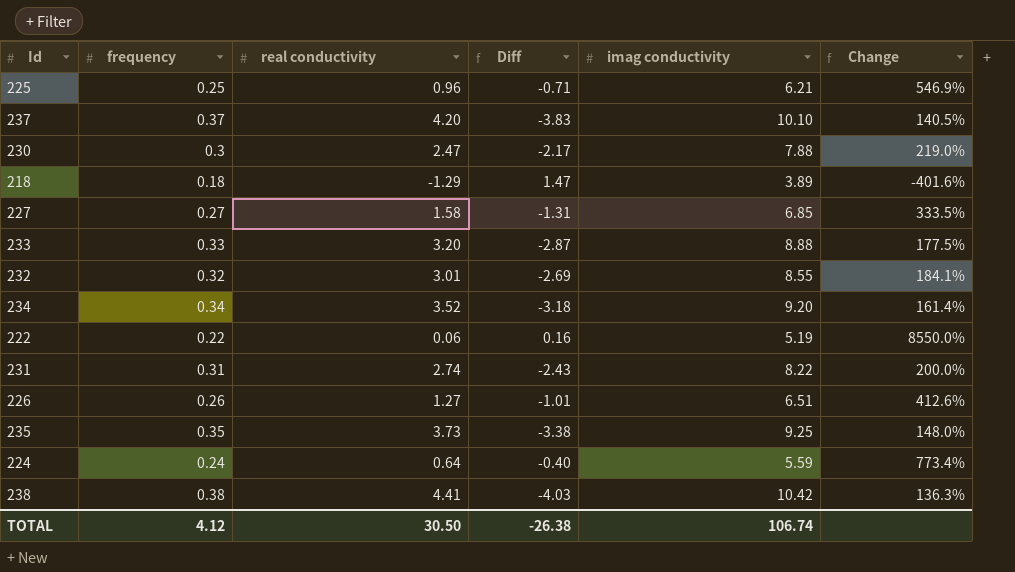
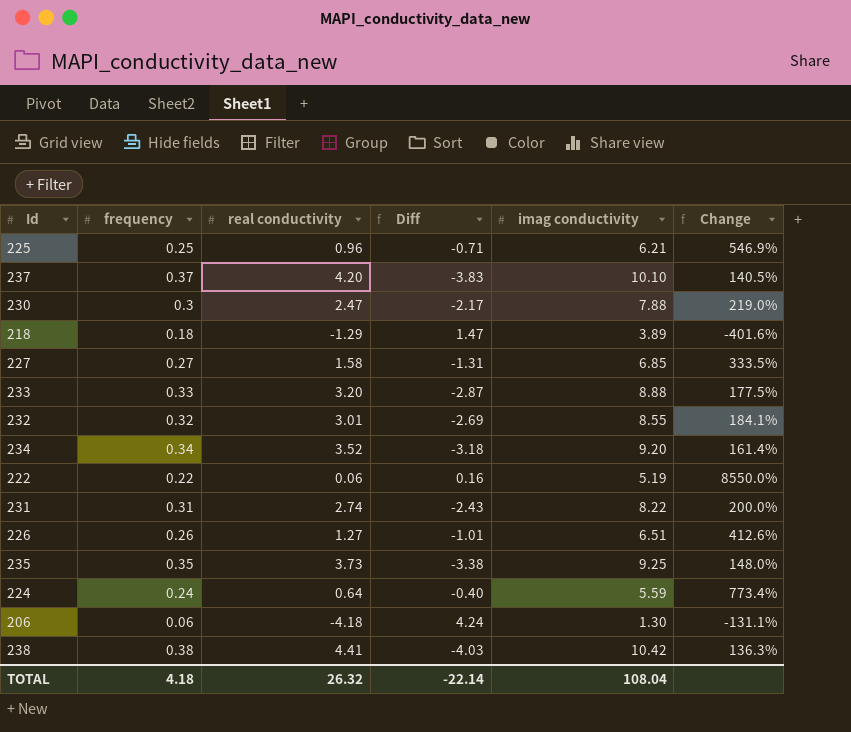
row 206: none -> 0.06 | -4.18 | 4.24 | 1.30 | -131.1%
TOTAL | frequency: 4.12 -> 4.18
TOTAL | real conductivity: 30.50 -> 26.32
TOTAL | Diff: -26.38 -> -22.14
TOTAL | imag conductivity: 106.74 -> 108.04

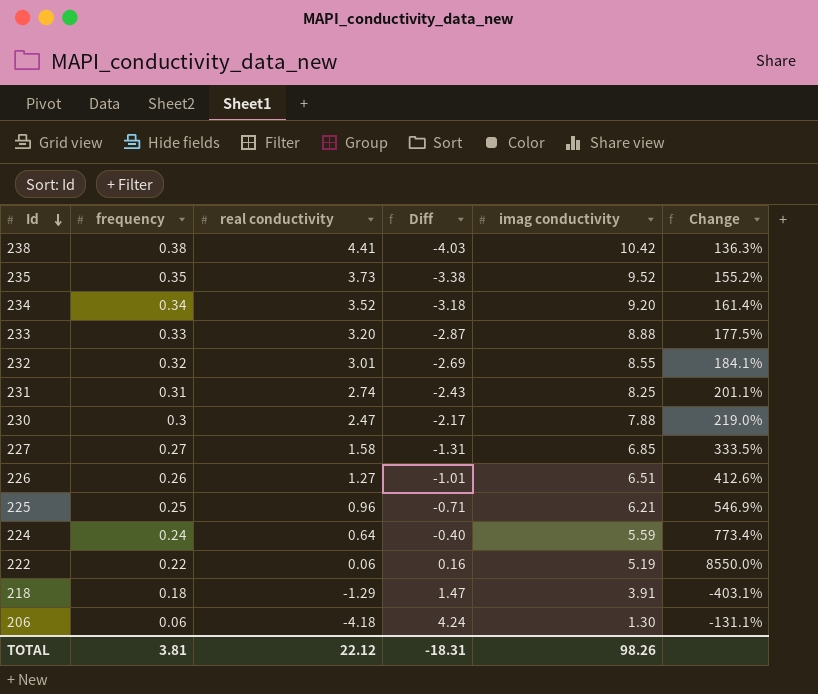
row order: none -> Id descending
row 237: 0.37 | 4.20 | -3.83 | 10.10 | 140.5% -> none
235 | imag conductivity: 9.25 -> 9.52
235 | Change: 148.0% -> 155.2%
231 | imag conductivity: 8.22 -> 8.25
231 | Change: 200.0% -> 201.1%
218 | imag conductivity: 3.89 -> 3.91
218 | Change: -401.6% -> -403.1%
TOTAL | frequency: 4.18 -> 3.81
TOTAL | real conductivity: 26.32 -> 22.12
TOTAL | Diff: -22.14 -> -18.31
TOTAL | imag conductivity: 108.04 -> 98.26

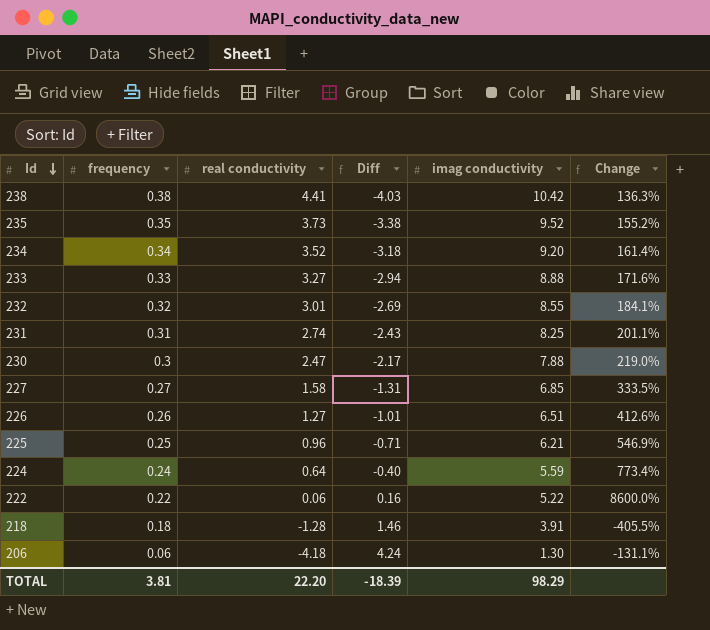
233 | real conductivity: 3.20 -> 3.27
233 | Diff: -2.87 -> -2.94
233 | Change: 177.5% -> 171.6%
222 | imag conductivity: 5.19 -> 5.22
222 | Change: 8550.0% -> 8600.0%
218 | real conductivity: -1.29 -> -1.28
218 | Diff: 1.47 -> 1.46
218 | Change: -403.1% -> -405.5%
TOTAL | real conductivity: 22.12 -> 22.20
TOTAL | Diff: -18.31 -> -18.39
TOTAL | imag conductivity: 98.26 -> 98.29

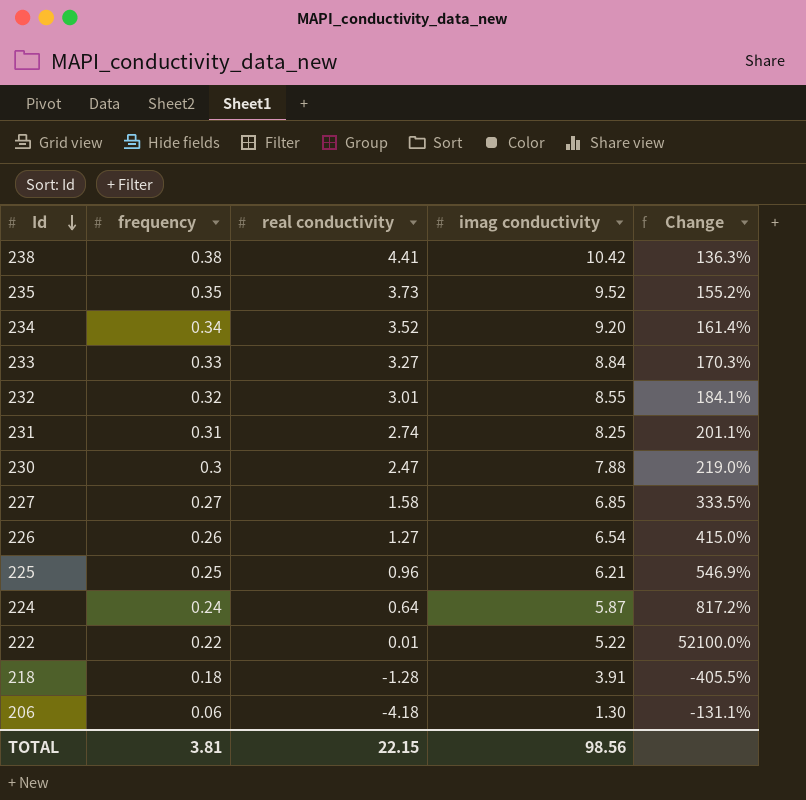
column Diff | formula: [frequency] - [real conductivity] -> none
233 | imag conductivity: 8.88 -> 8.84
233 | Change: 171.6% -> 170.3%
226 | imag conductivity: 6.51 -> 6.54
226 | Change: 412.6% -> 415.0%
224 | imag conductivity: 5.59 -> 5.87
224 | Change: 773.4% -> 817.2%
222 | real conductivity: 0.06 -> 0.01
222 | Change: 8600.0% -> 52100.0%
TOTAL | real conductivity: 22.20 -> 22.15
TOTAL | imag conductivity: 98.29 -> 98.56

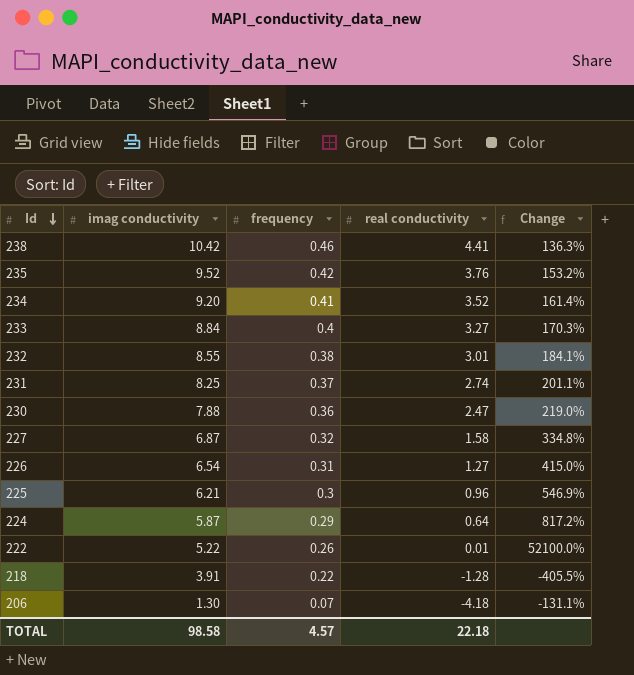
column imag conductivity | position: 4 -> 2
238 | frequency: 0.38 -> 0.46
235 | frequency: 0.35 -> 0.42
235 | real conductivity: 3.73 -> 3.76
235 | Change: 155.2% -> 153.2%
234 | frequency: 0.34 -> 0.41
233 | frequency: 0.33 -> 0.4
232 | frequency: 0.32 -> 0.38
231 | frequency: 0.31 -> 0.37
230 | frequency: 0.3 -> 0.36
227 | imag conductivity: 6.85 -> 6.87
227 | frequency: 0.27 -> 0.32
227 | Change: 333.5% -> 334.8%
226 | frequency: 0.26 -> 0.31
225 | frequency: 0.25 -> 0.3
224 | frequency: 0.24 -> 0.29
222 | frequency: 0.22 -> 0.26
218 | frequency: 0.18 -> 0.22
206 | frequency: 0.06 -> 0.07
TOTAL | imag conductivity: 98.56 -> 98.58
TOTAL | frequency: 3.81 -> 4.57
TOTAL | real conductivity: 22.15 -> 22.18

